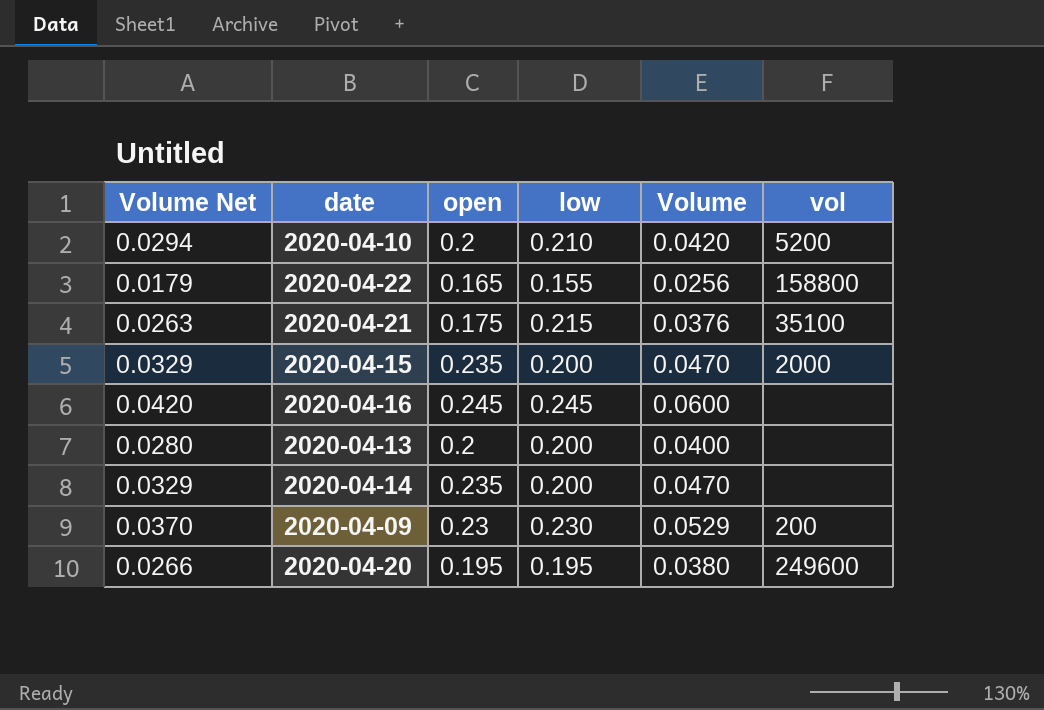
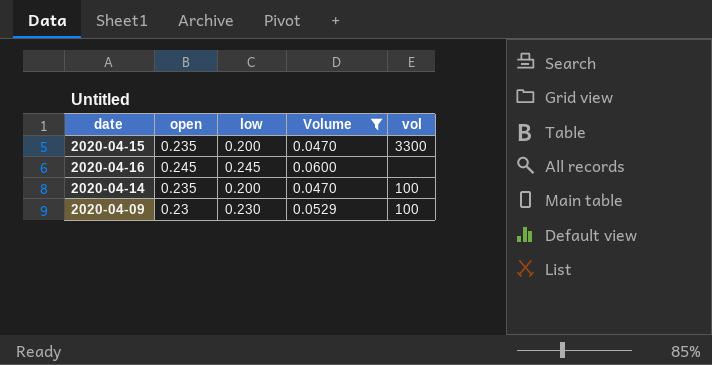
filter: none -> Volume >= 0.0470
column Volume Net | formula: [Volume] * 0.7 -> none
2020-04-15 | vol: 2000 -> 3300
2020-04-14 | vol: none -> 100
2020-04-09 | vol: 200 -> 100

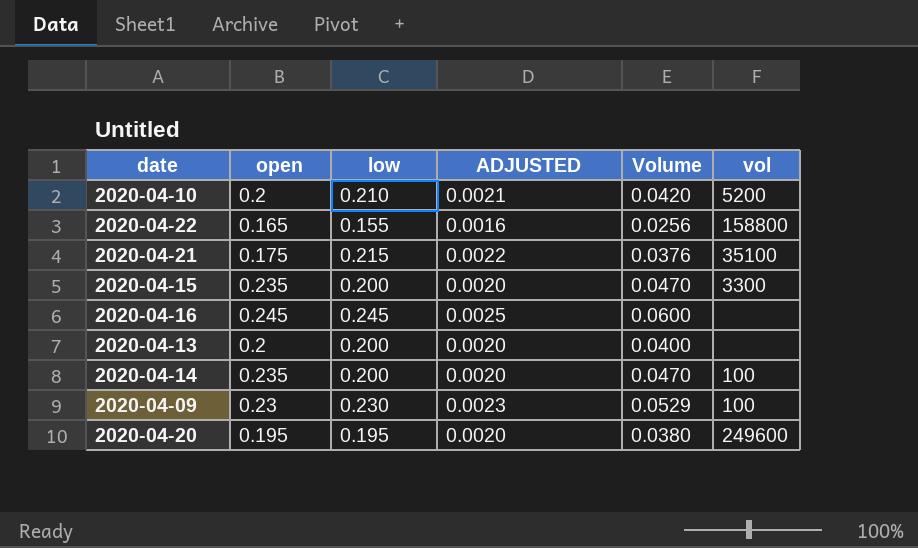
filter: Volume >= 0.0470 -> none
column ADJUSTED | formula: none -> [low] * 0.01

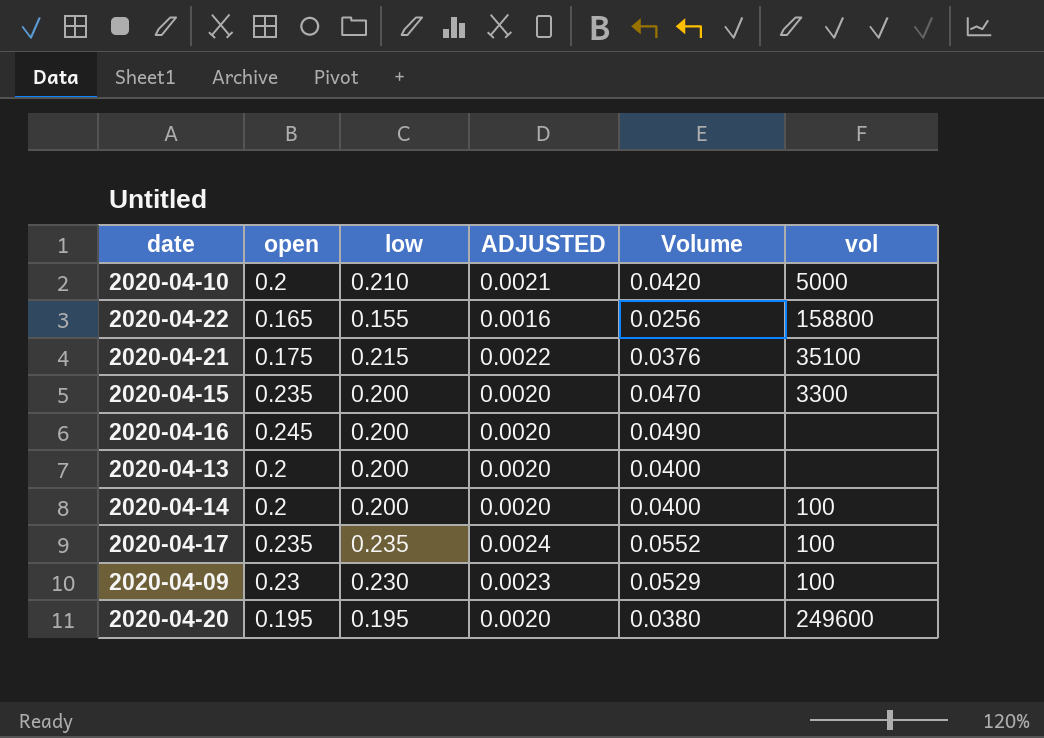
2020-04-10 | vol: 5200 -> 5000
2020-04-16 | low: 0.245 -> 0.200
2020-04-16 | ADJUSTED: 0.0025 -> 0.0020
2020-04-16 | Volume: 0.0600 -> 0.0490
2020-04-14 | open: 0.235 -> 0.2
2020-04-14 | Volume: 0.0470 -> 0.0400
row 2020-04-17: none -> 0.235 | 0.235 | 0.0024 | 0.0552 | 100

